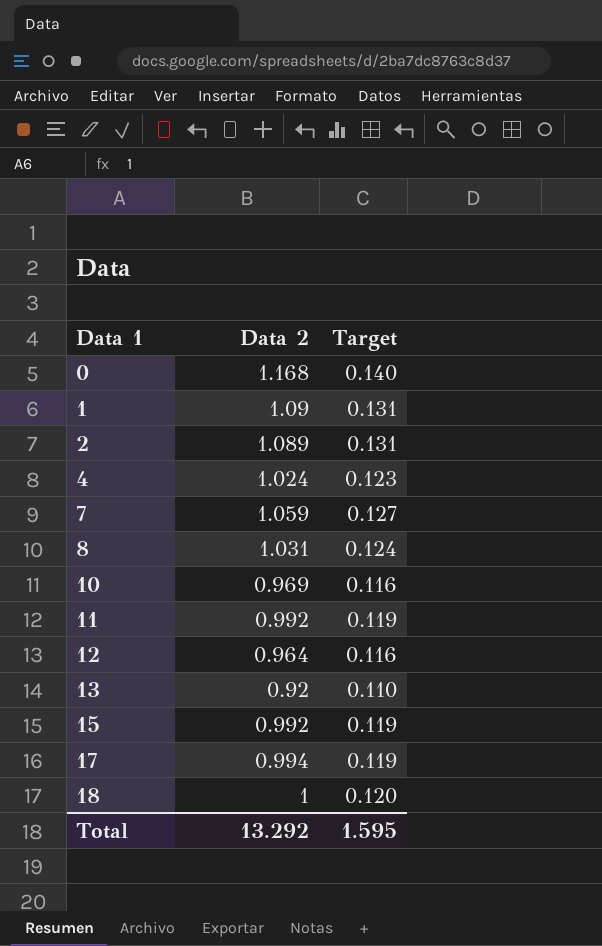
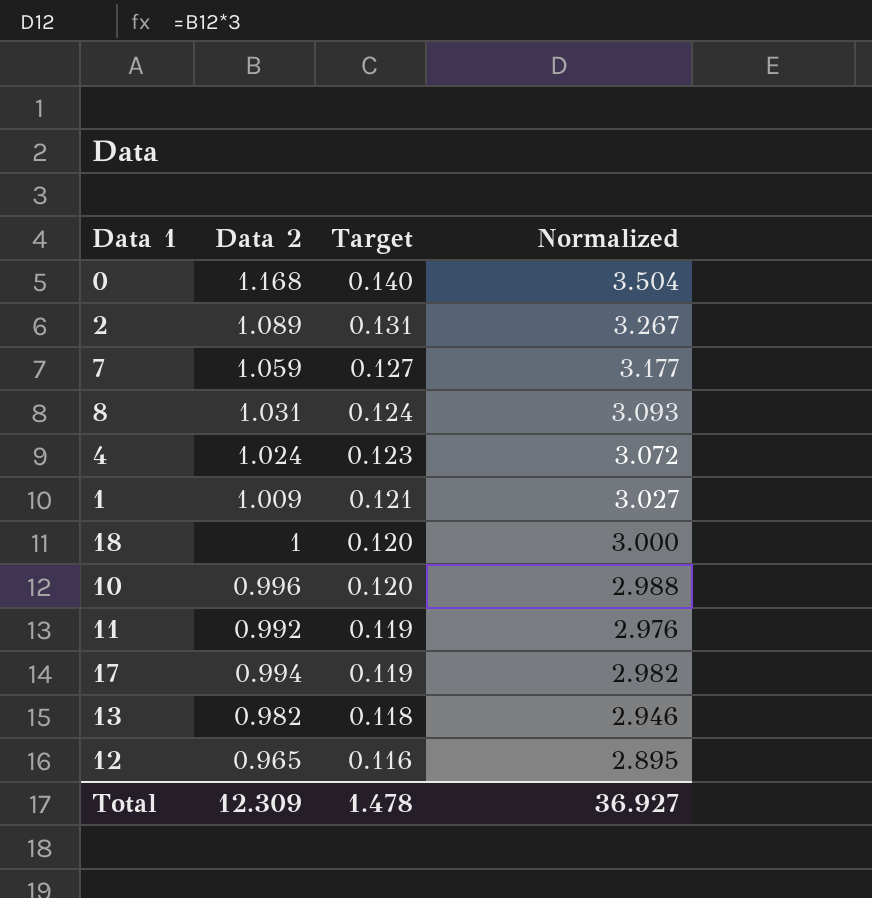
row order: Data 1 ascending -> Target descending
column Normalized | formula: none -> [Data 2] * 3
row 15: 0.992 | 0.119 -> none
1 | Data 2: 1.09 -> 1.009
1 | Target: 0.131 -> 0.121
10 | Data 2: 0.969 -> 0.996
10 | Target: 0.116 -> 0.120
13 | Data 2: 0.92 -> 0.982
13 | Target: 0.110 -> 0.118
12 | Data 2: 0.964 -> 0.965
Total | Data 2: 13.292 -> 12.309
Total | Target: 1.595 -> 1.478

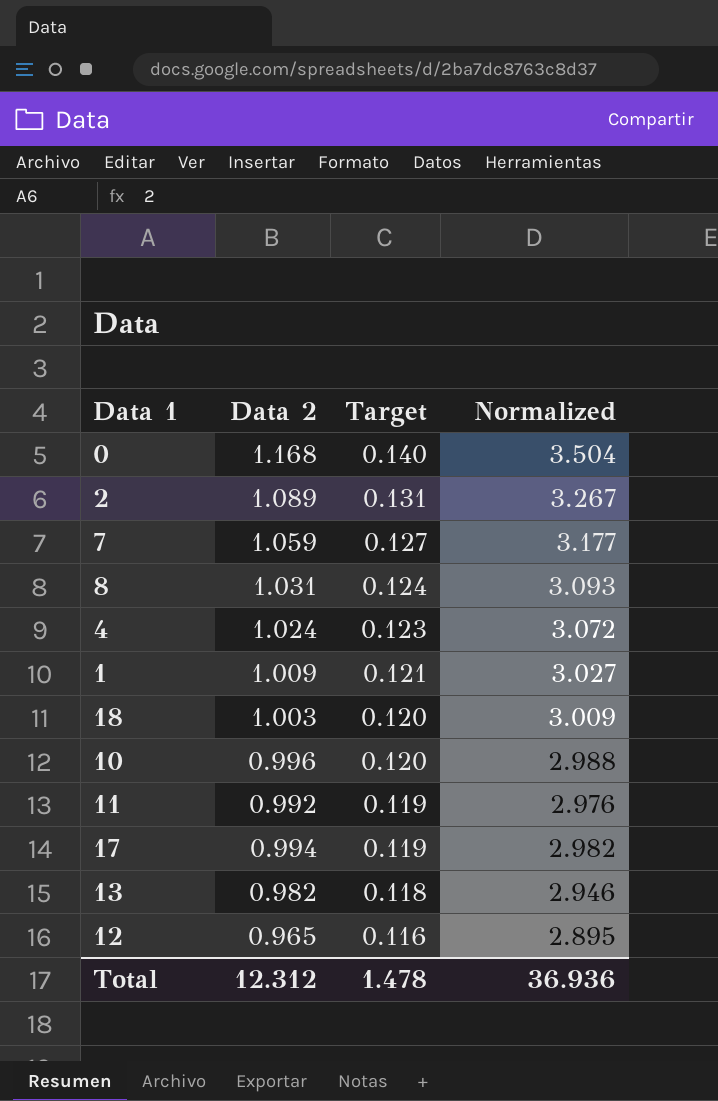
18 | Data 2: 1 -> 1.003
18 | Normalized: 3.000 -> 3.009
Total | Data 2: 12.309 -> 12.312
Total | Normalized: 36.927 -> 36.936

